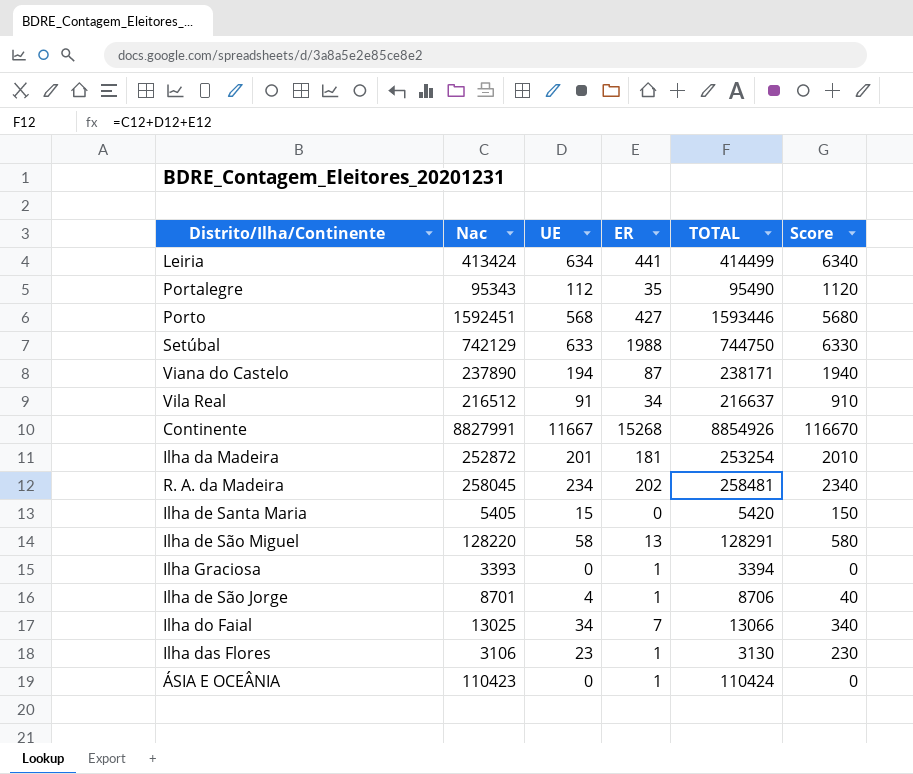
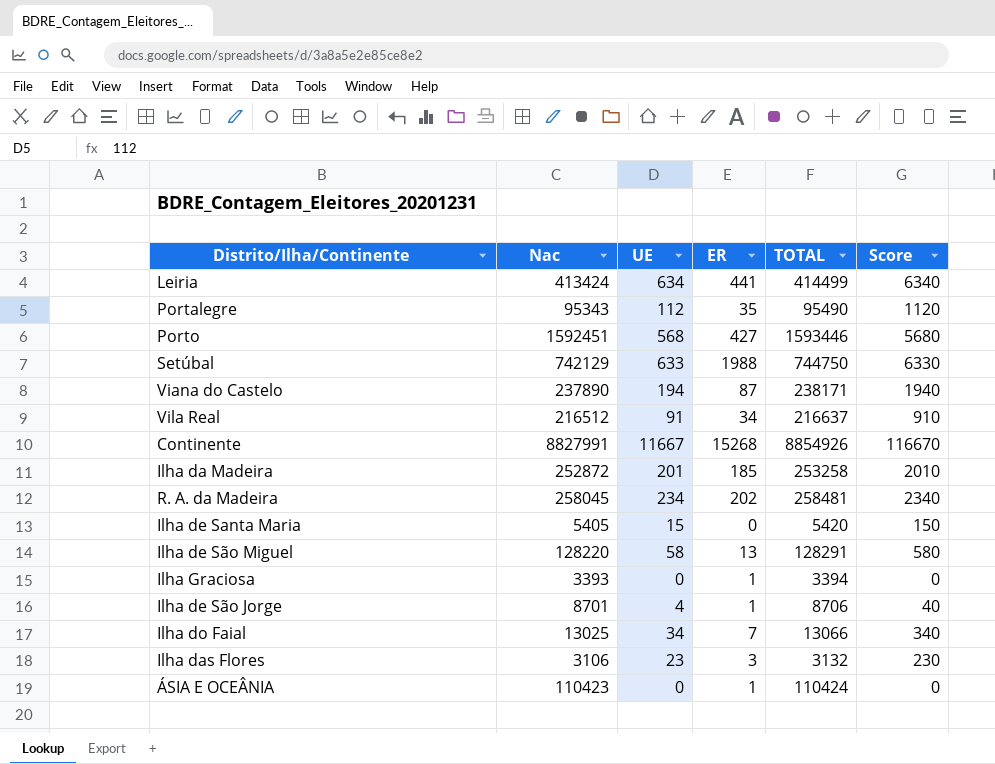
Ilha da Madeira | ER: 181 -> 185
Ilha da Madeira | TOTAL: 253254 -> 253258
Ilha das Flores | ER: 1 -> 3
Ilha das Flores | TOTAL: 3130 -> 3132

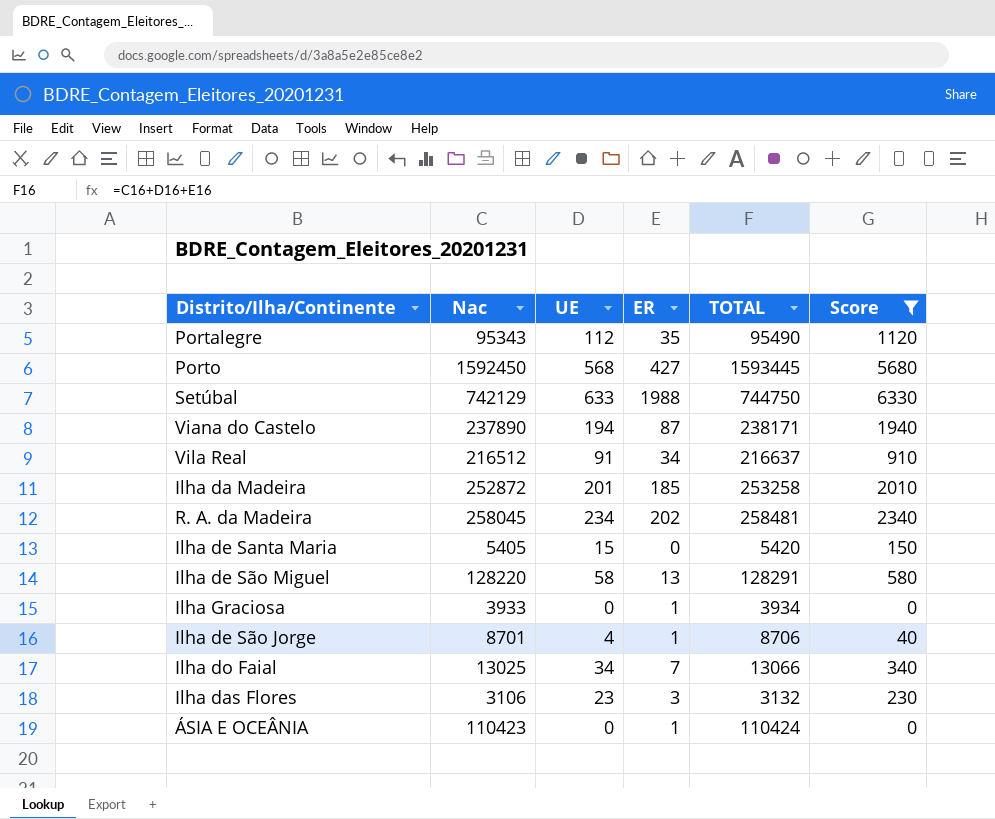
filter: none -> Score <= 6330
Porto | Nac: 1592451 -> 1592450
Porto | TOTAL: 1593446 -> 1593445
Ilha Graciosa | Nac: 3393 -> 3933
Ilha Graciosa | TOTAL: 3394 -> 3934

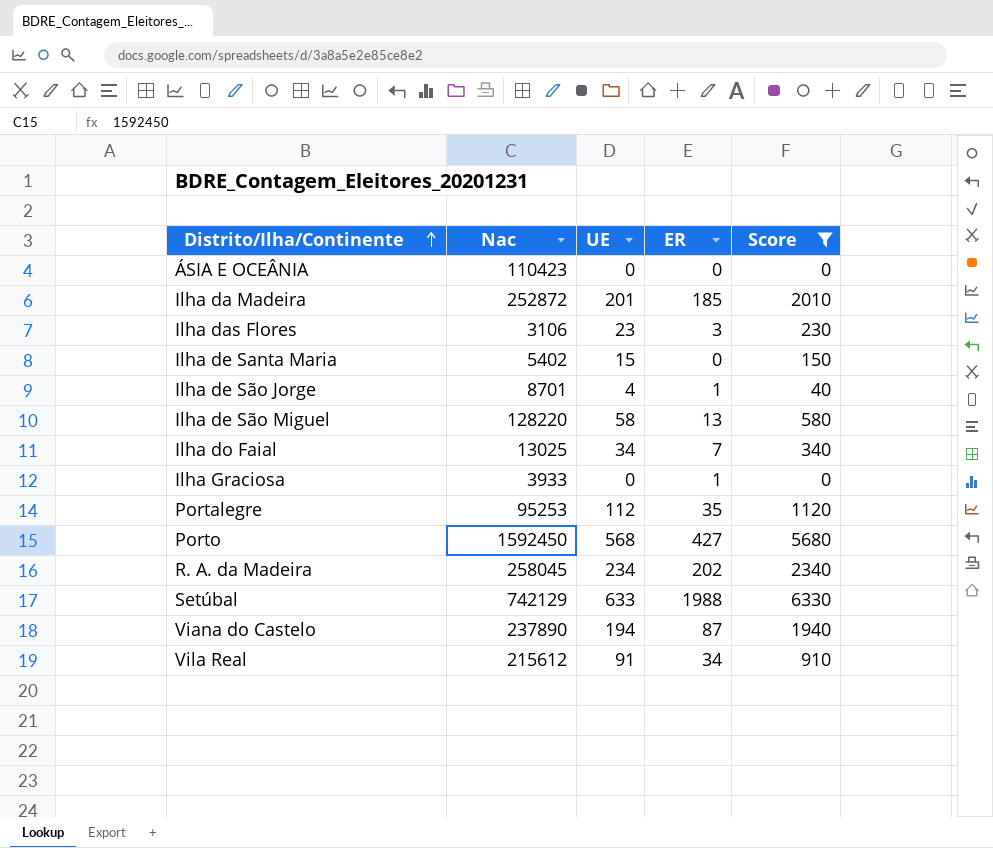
row order: none -> Distrito/Ilha/Continente ascending
column TOTAL | formula: [Nac] + [UE] + [ER] -> none
ÁSIA E OCEÂNIA | ER: 1 -> 0
Ilha de Santa Maria | Nac: 5405 -> 5402
Portalegre | Nac: 95343 -> 95253
Vila Real | Nac: 216512 -> 215612

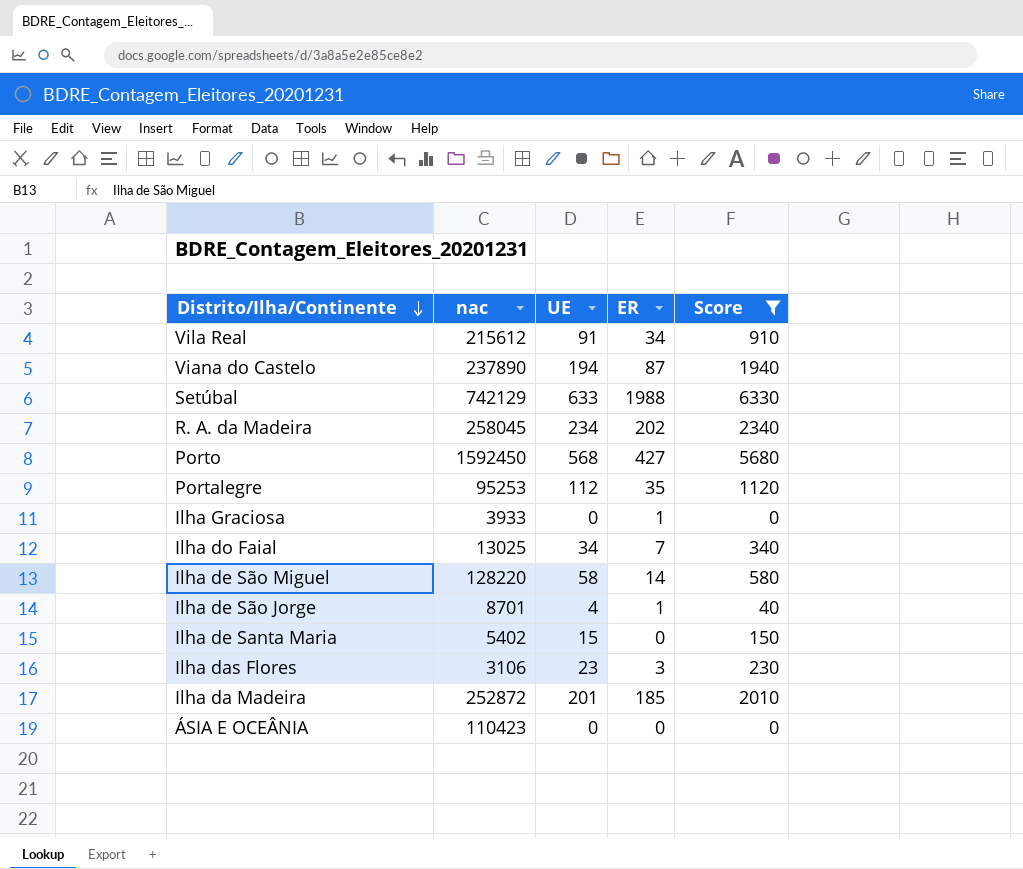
row order: Distrito/Ilha/Continente ascending -> Distrito/Ilha/Continente descending
column name: Nac -> nac
Ilha de São Miguel | ER: 13 -> 14

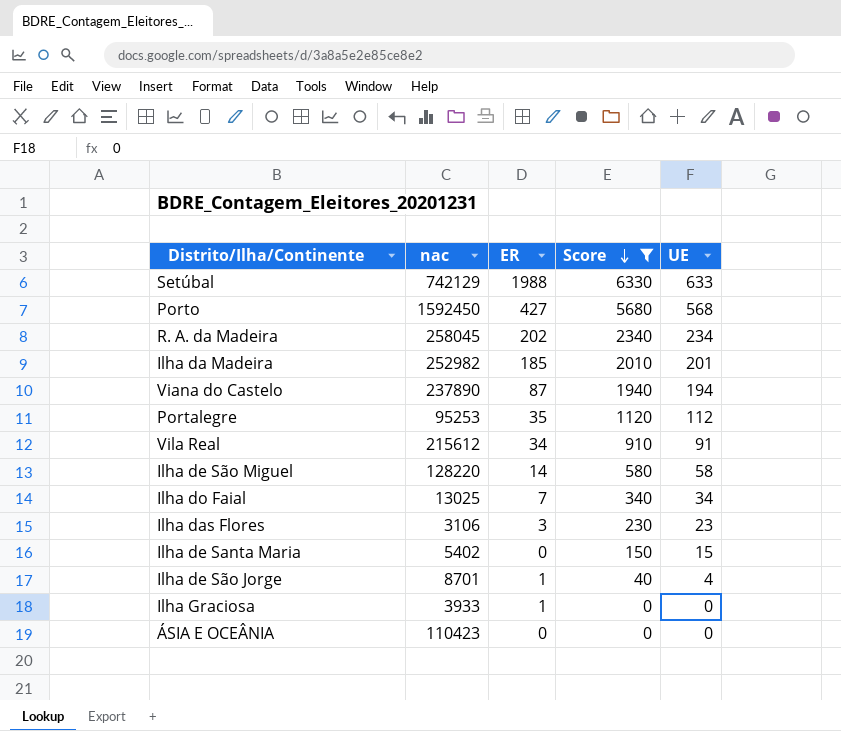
row order: Distrito/Ilha/Continente descending -> Score descending
column UE | position: 3 -> 5
Ilha da Madeira | nac: 252872 -> 252982

